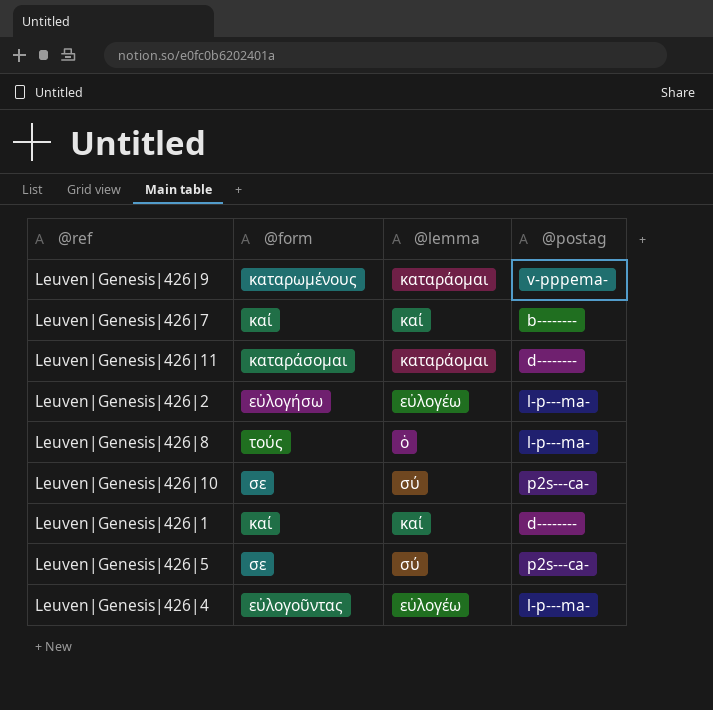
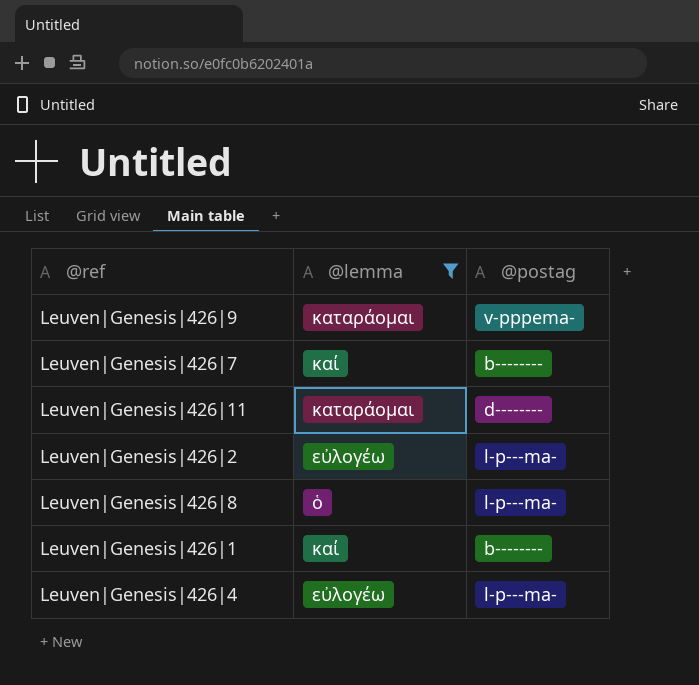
filter: none -> @lemma != σύ
column @form | position: 2 -> none
Leuven|Genesis|426|1 | @postag: d-------- -> b--------

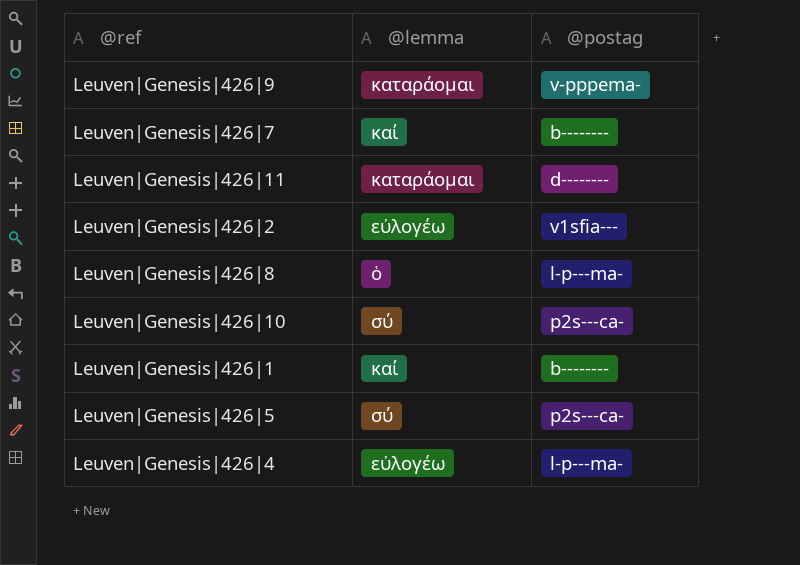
filter: @lemma != σύ -> none
Leuven|Genesis|426|2 | @postag: l-p---ma- -> v1sfia---

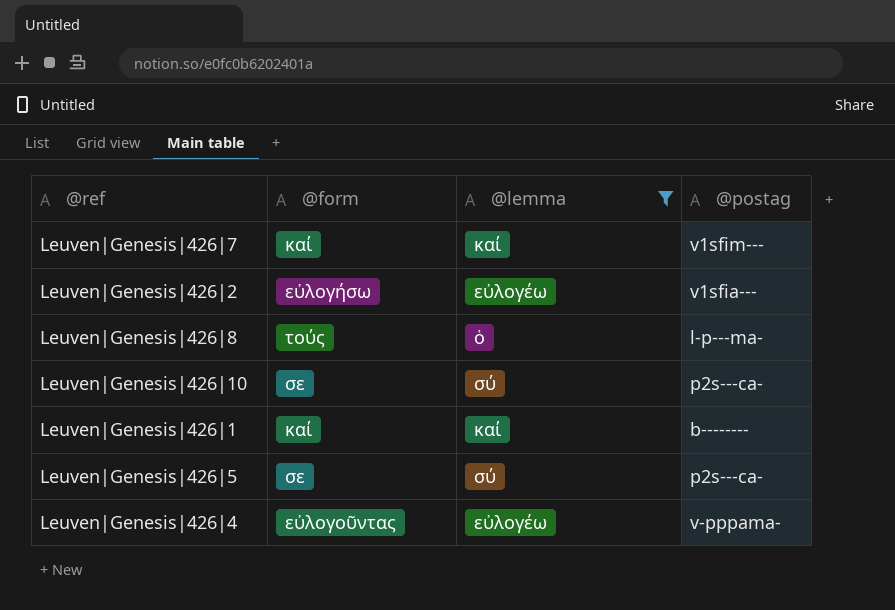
filter: none -> @lemma != καταράομαι
column @form | position: none -> 2
Leuven|Genesis|426|7 | @postag: b-------- -> v1sfim---
Leuven|Genesis|426|4 | @postag: l-p---ma- -> v-pppama-

